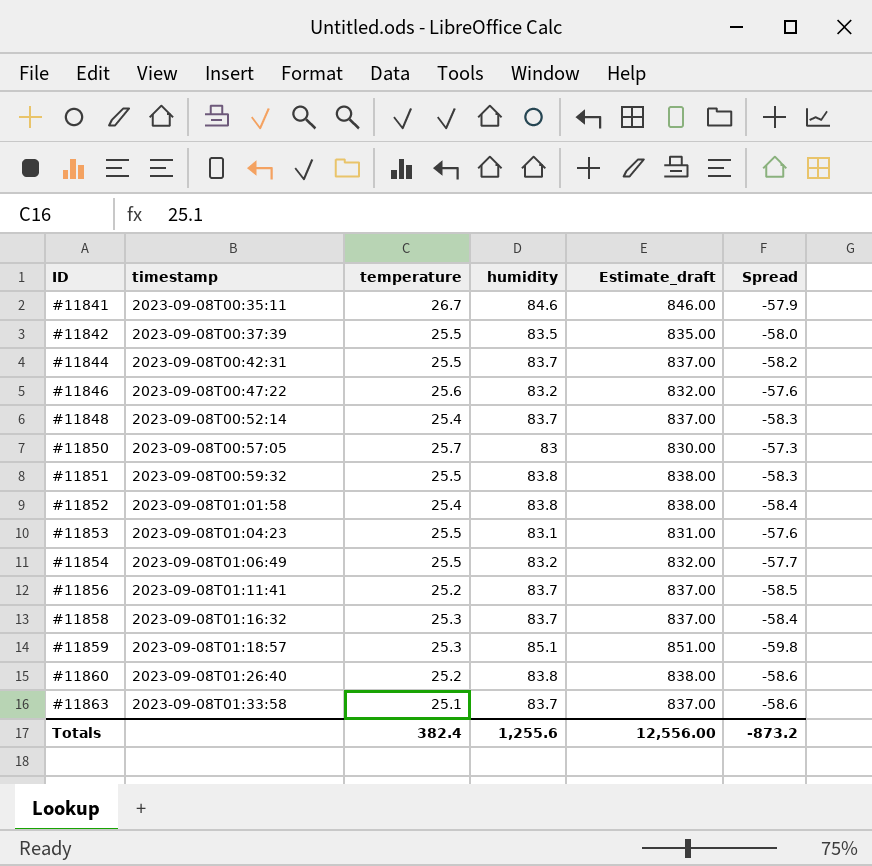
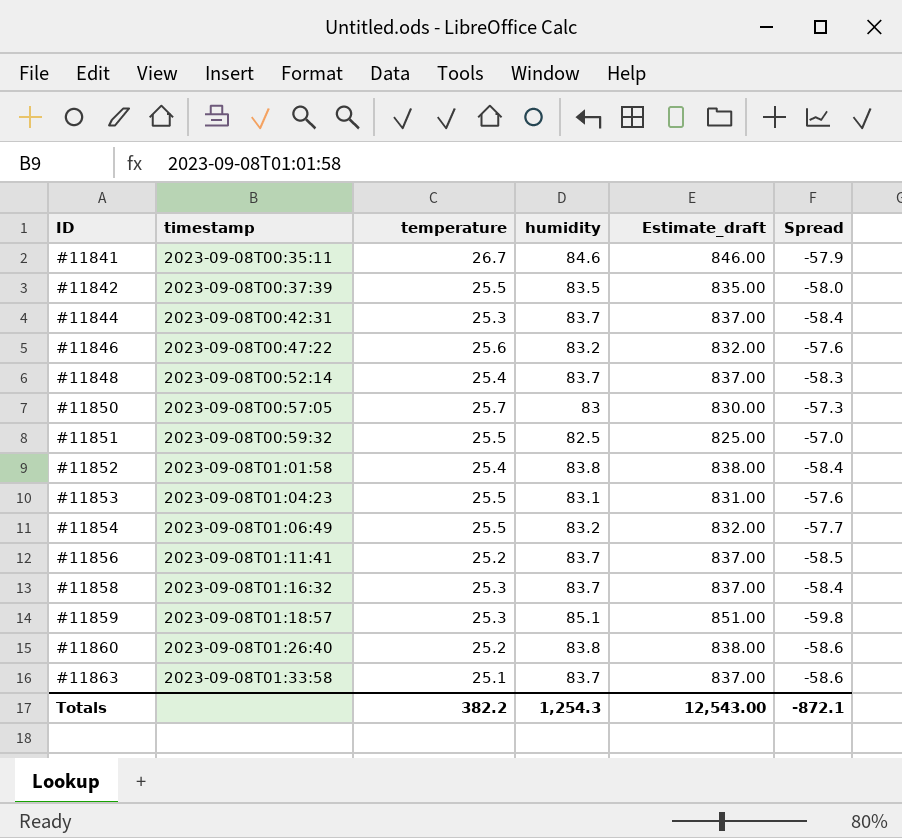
#11844 | temperature: 25.5 -> 25.3
#11844 | Spread: -58.2 -> -58.4
#11851 | humidity: 83.8 -> 82.5
#11851 | Estimate_draft: 838.00 -> 825.00
#11851 | Spread: -58.3 -> -57.0
Totals | temperature: 382.4 -> 382.2
Totals | humidity: 1,255.6 -> 1,254.3
Totals | Estimate_draft: 12,556.00 -> 12,543.00
Totals | Spread: -873.2 -> -872.1

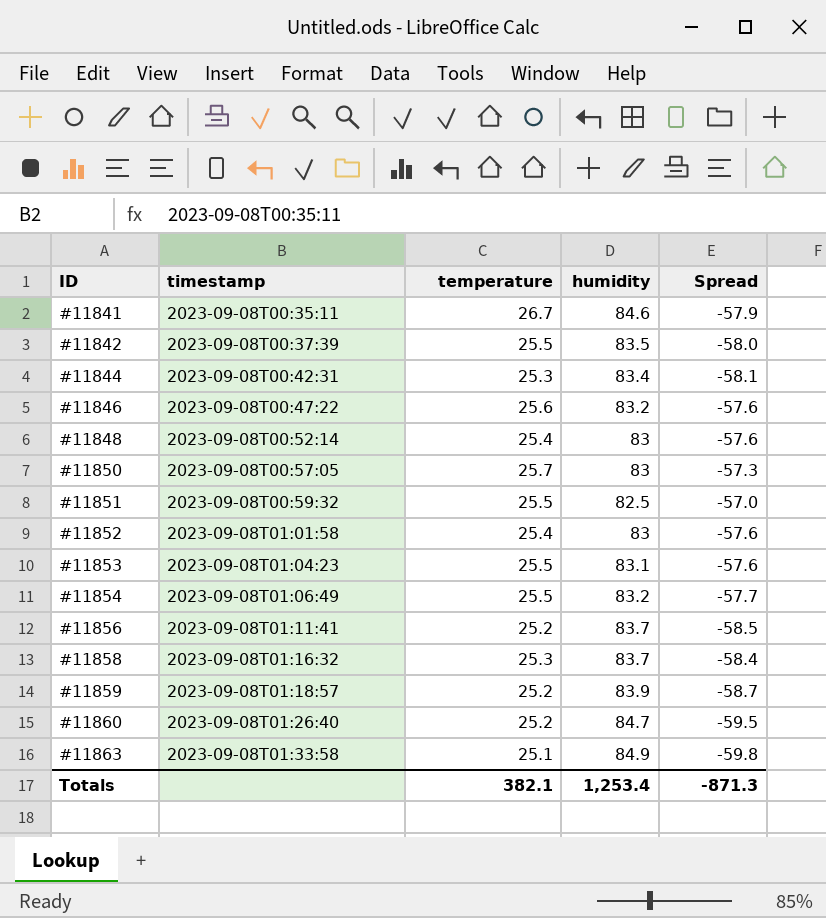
column Estimate_draft | formula: [humidity] * 10 -> none
#11844 | humidity: 83.7 -> 83.4
#11844 | Spread: -58.4 -> -58.1
#11848 | humidity: 83.7 -> 83
#11848 | Spread: -58.3 -> -57.6
#11852 | humidity: 83.8 -> 83
#11852 | Spread: -58.4 -> -57.6
#11859 | temperature: 25.3 -> 25.2
#11859 | humidity: 85.1 -> 83.9
#11859 | Spread: -59.8 -> -58.7
#11860 | humidity: 83.8 -> 84.7
#11860 | Spread: -58.6 -> -59.5
#11863 | humidity: 83.7 -> 84.9
#11863 | Spread: -58.6 -> -59.8
Totals | temperature: 382.2 -> 382.1
Totals | humidity: 1,254.3 -> 1,253.4
Totals | Spread: -872.1 -> -871.3

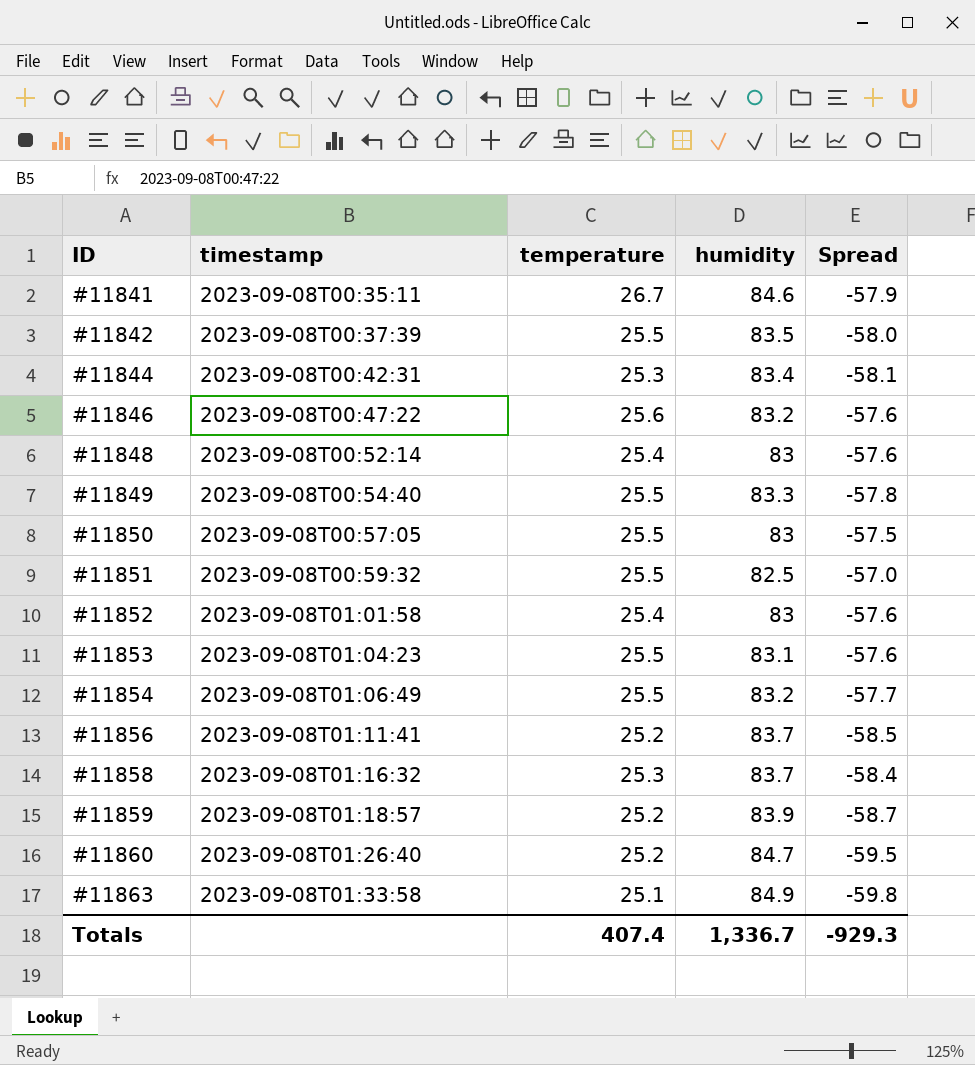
row #11849: none -> 2023-09-08T00:54:40 | 25.5 | 83.3 | -57.8
#11850 | temperature: 25.7 -> 25.5
#11850 | Spread: -57.3 -> -57.5
Totals | temperature: 382.1 -> 407.4
Totals | humidity: 1,253.4 -> 1,336.7
Totals | Spread: -871.3 -> -929.3

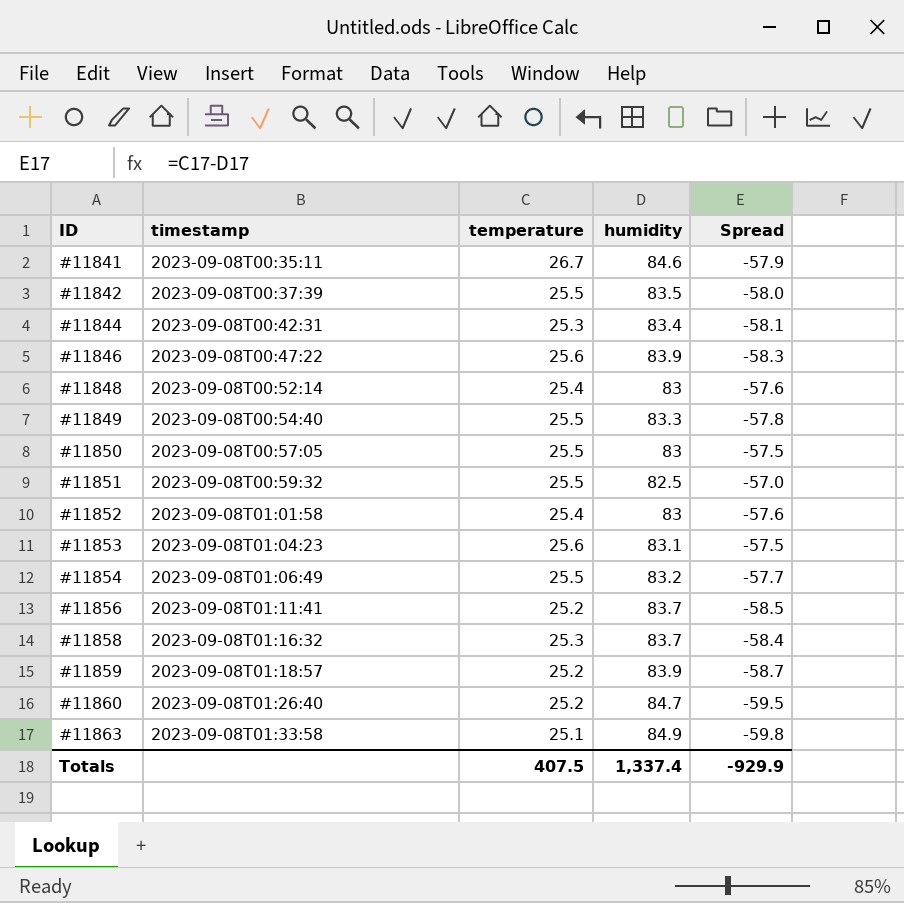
#11846 | humidity: 83.2 -> 83.9
#11846 | Spread: -57.6 -> -58.3
#11853 | temperature: 25.5 -> 25.6
#11853 | Spread: -57.6 -> -57.5
Totals | temperature: 407.4 -> 407.5
Totals | humidity: 1,336.7 -> 1,337.4
Totals | Spread: -929.3 -> -929.9

